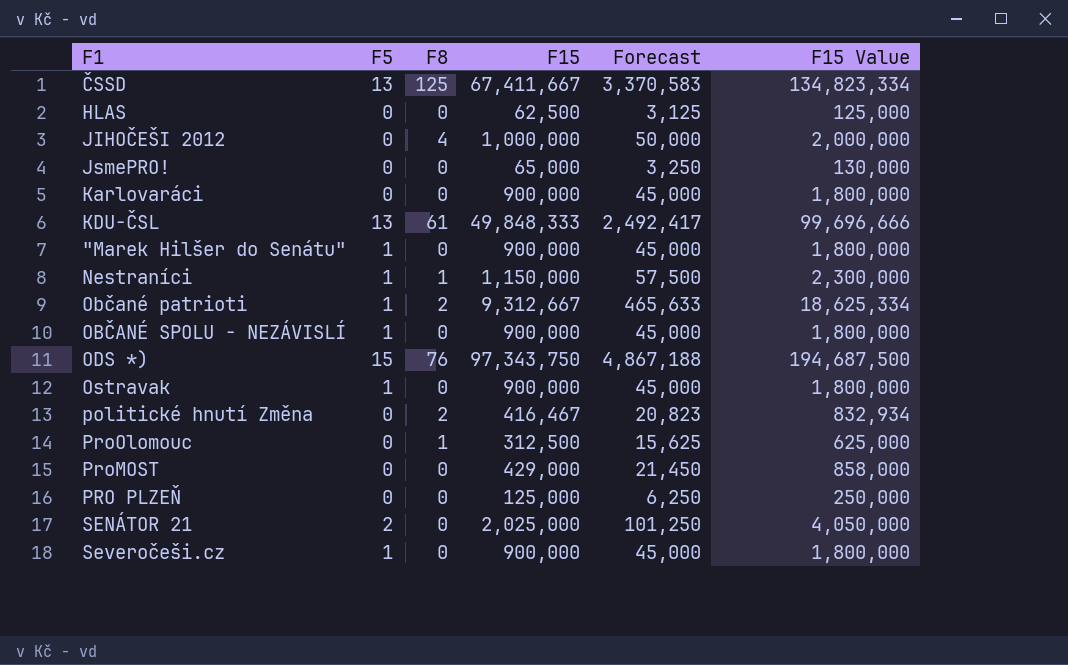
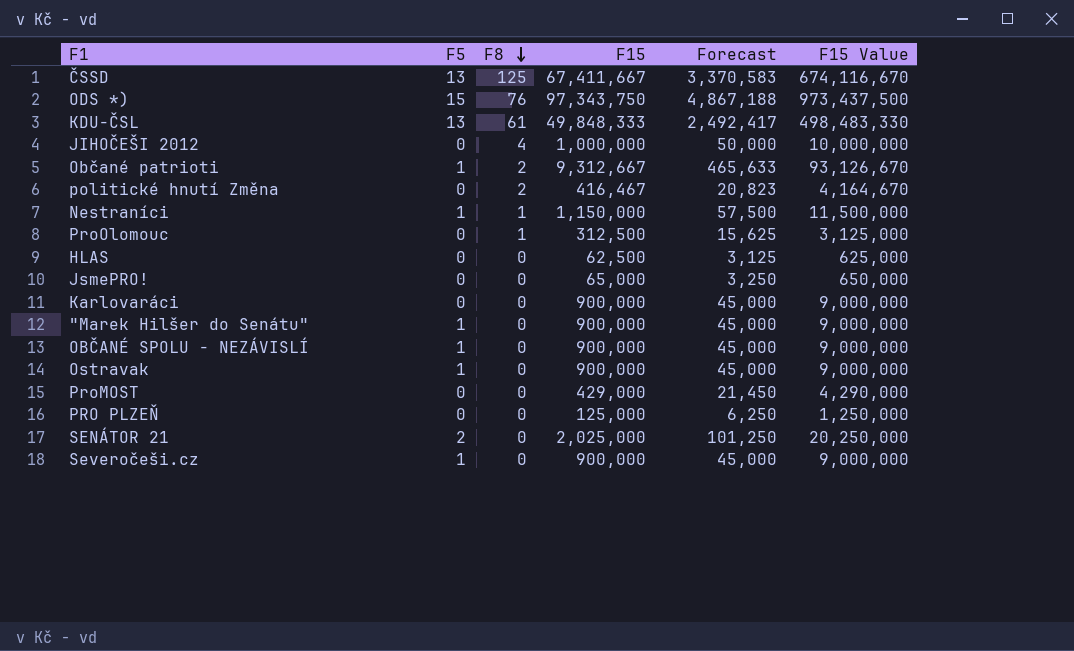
row order: none -> F8 descending
column F15 Value | formula: [F15] * 2 -> [F15] * 10

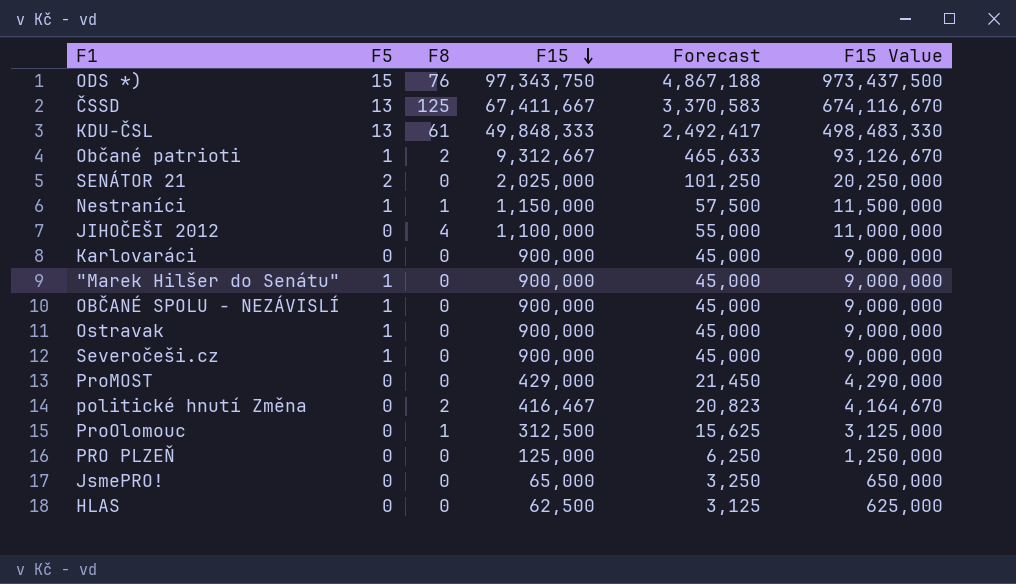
row order: F8 descending -> F15 descending
JIHOČEŠI 2012 | F15: 1,000,000 -> 1,100,000
JIHOČEŠI 2012 | Forecast: 50,000 -> 55,000
JIHOČEŠI 2012 | F15 Value: 10,000,000 -> 11,000,000

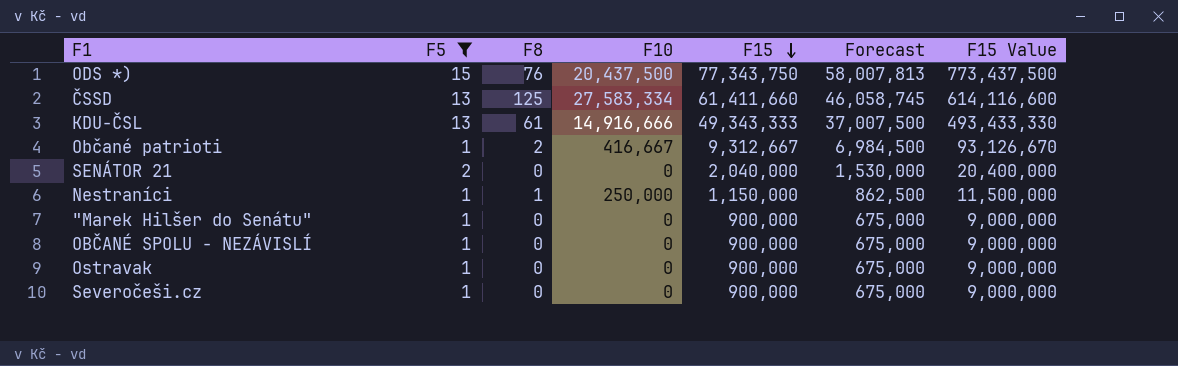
filter: none -> F5 != 0
column F10 | position: none -> 4
column Forecast | formula: [F15] * 0.05 -> [F15] * 0.75
ODS *) | F15: 97,343,750 -> 77,343,750
ODS *) | F15 Value: 973,437,500 -> 773,437,500
ČSSD | F15: 67,411,667 -> 61,411,660
ČSSD | F15 Value: 674,116,670 -> 614,116,600
KDU-ČSL | F15: 49,848,333 -> 49,343,333
KDU-ČSL | F15 Value: 498,483,330 -> 493,433,330
SENÁTOR 21 | F15: 2,025,000 -> 2,040,000
SENÁTOR 21 | F15 Value: 20,250,000 -> 20,400,000

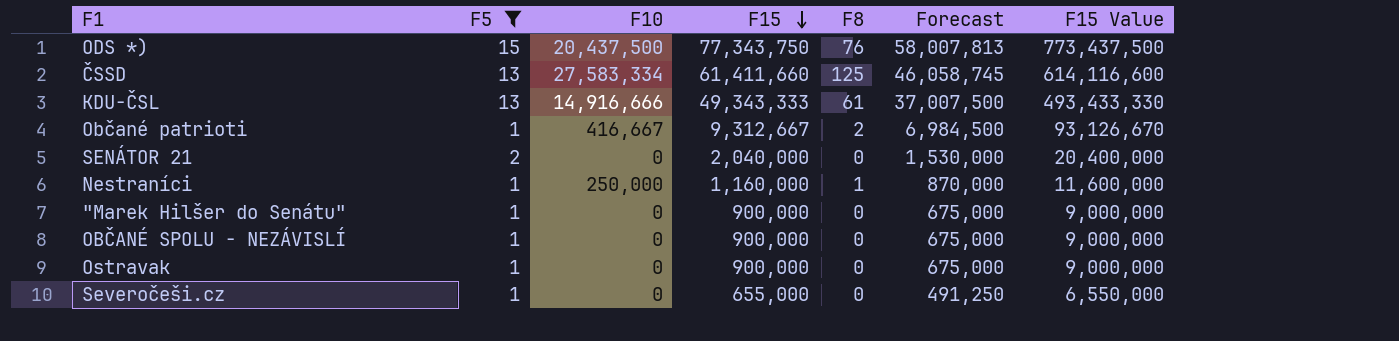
column F8 | position: 3 -> 5
Nestraníci | F15: 1,150,000 -> 1,160,000
Nestraníci | Forecast: 862,500 -> 870,000
Nestraníci | F15 Value: 11,500,000 -> 11,600,000
Severočeši.cz | F15: 900,000 -> 655,000
Severočeši.cz | Forecast: 675,000 -> 491,250
Severočeši.cz | F15 Value: 9,000,000 -> 6,550,000

